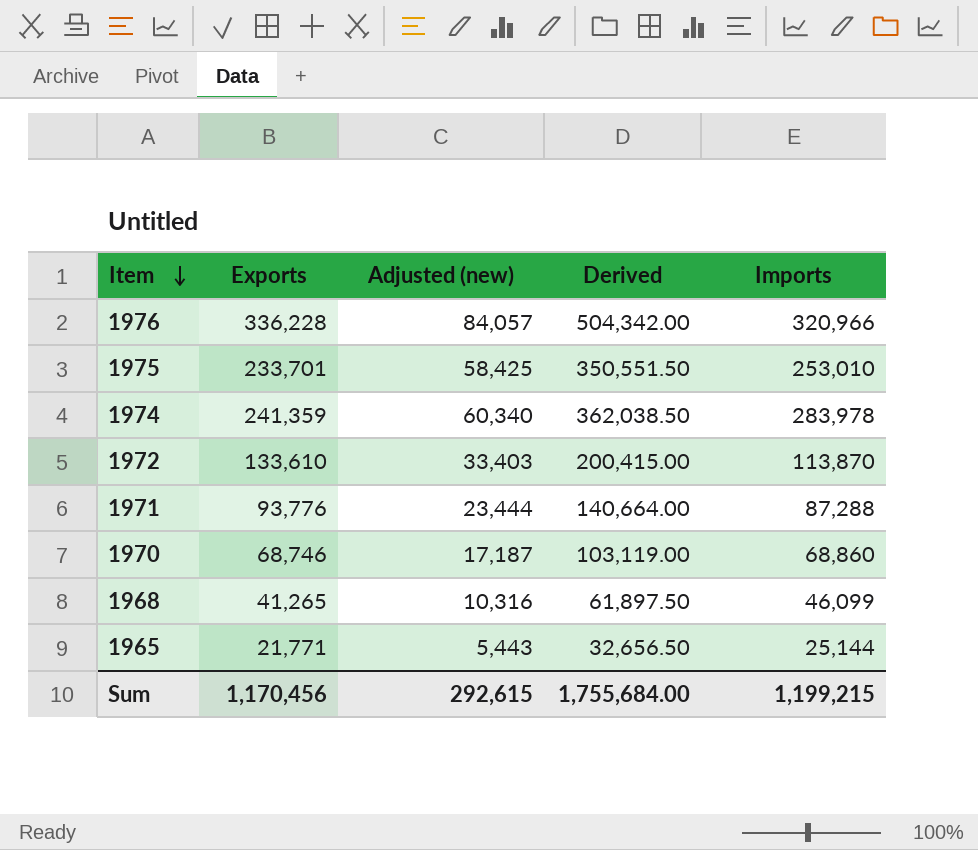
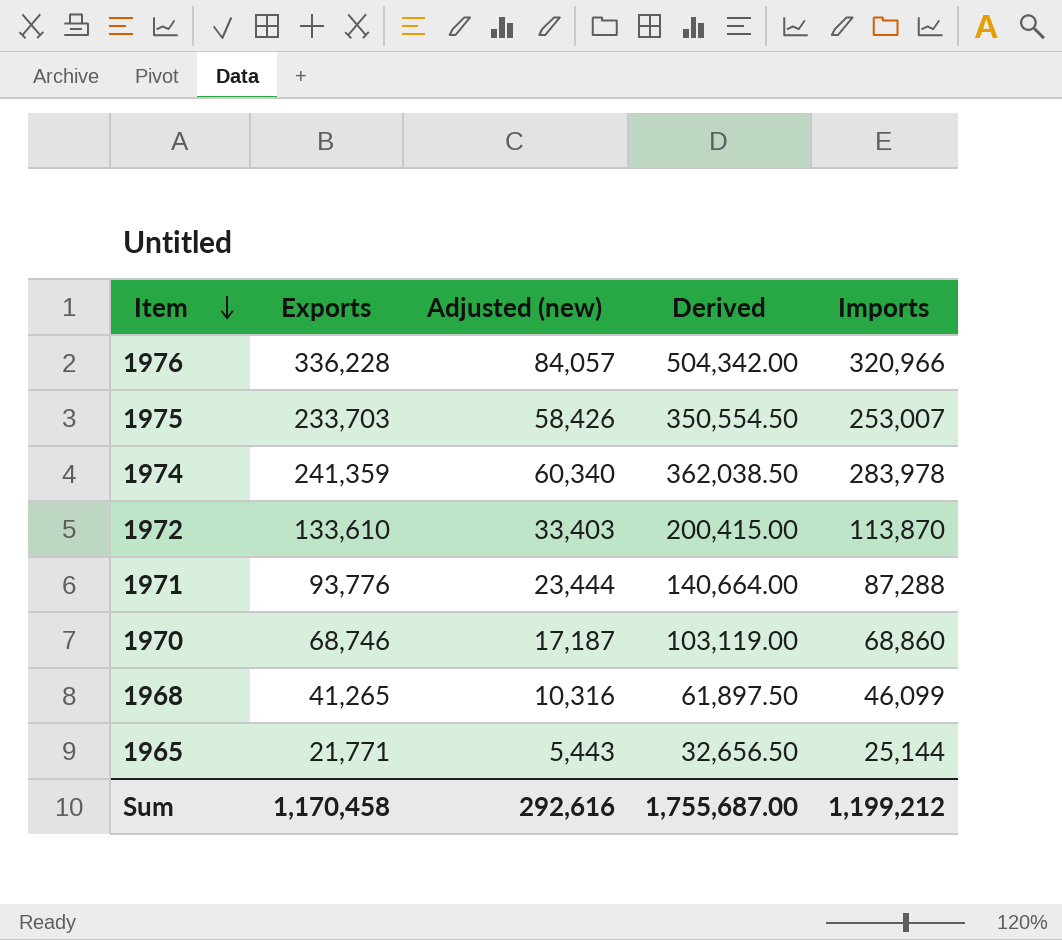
1975 | Exports: 233,701 -> 233,703
1975 | Adjusted (new): 58,425 -> 58,426
1975 | Derived: 350,551.50 -> 350,554.50
1975 | Imports: 253,010 -> 253,007
Sum | Exports: 1,170,456 -> 1,170,458
Sum | Adjusted (new): 292,615 -> 292,616
Sum | Derived: 1,755,684.00 -> 1,755,687.00
Sum | Imports: 1,199,215 -> 1,199,212

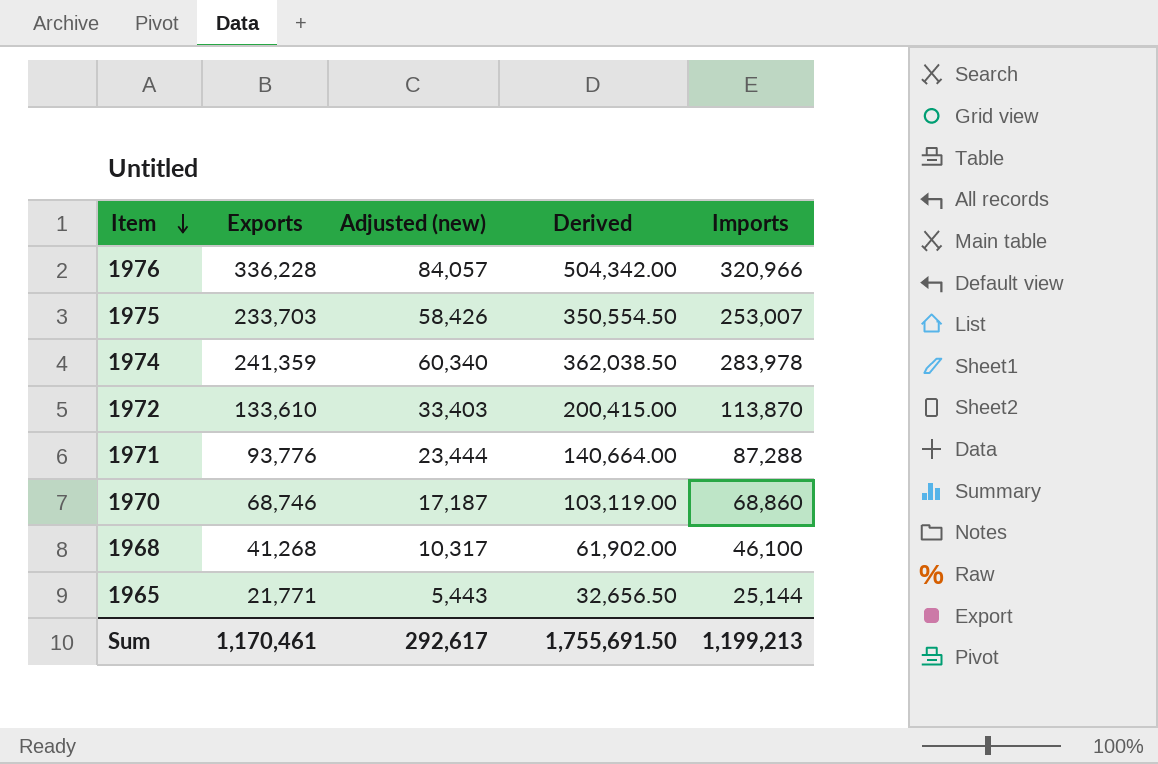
1968 | Exports: 41,265 -> 41,268
1968 | Adjusted (new): 10,316 -> 10,317
1968 | Derived: 61,897.50 -> 61,902.00
1968 | Imports: 46,099 -> 46,100
Sum | Exports: 1,170,458 -> 1,170,461
Sum | Adjusted (new): 292,616 -> 292,617
Sum | Derived: 1,755,687.00 -> 1,755,691.50
Sum | Imports: 1,199,212 -> 1,199,213

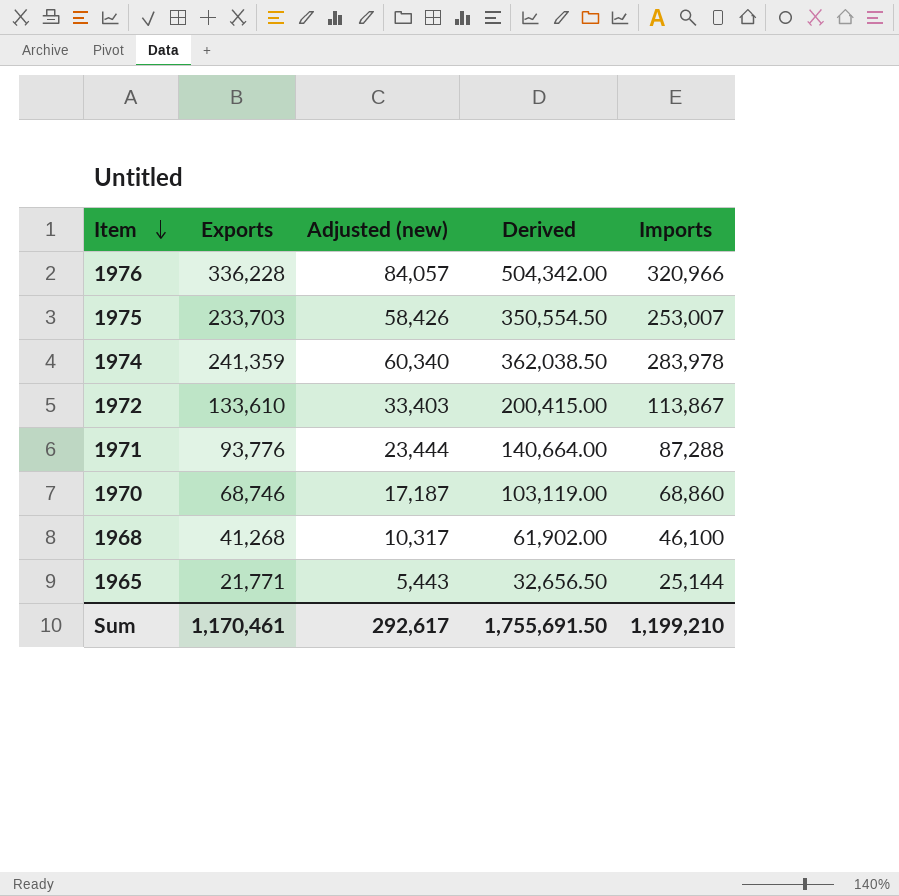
1972 | Imports: 113,870 -> 113,867
Sum | Imports: 1,199,213 -> 1,199,210

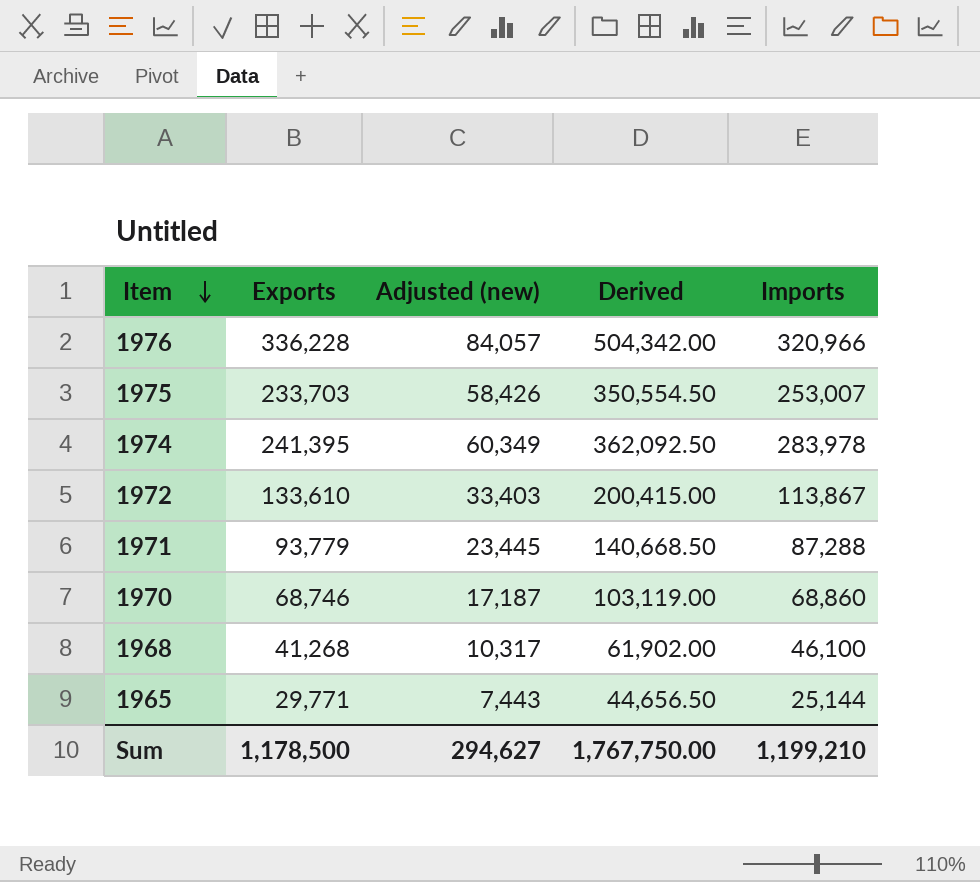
1974 | Exports: 241,359 -> 241,395
1974 | Adjusted (new): 60,340 -> 60,349
1974 | Derived: 362,038.50 -> 362,092.50
1971 | Exports: 93,776 -> 93,779
1971 | Adjusted (new): 23,444 -> 23,445
1971 | Derived: 140,664.00 -> 140,668.50
1965 | Exports: 21,771 -> 29,771
1965 | Adjusted (new): 5,443 -> 7,443
1965 | Derived: 32,656.50 -> 44,656.50
Sum | Exports: 1,170,461 -> 1,178,500
Sum | Adjusted (new): 292,617 -> 294,627
Sum | Derived: 1,755,691.50 -> 1,767,750.00

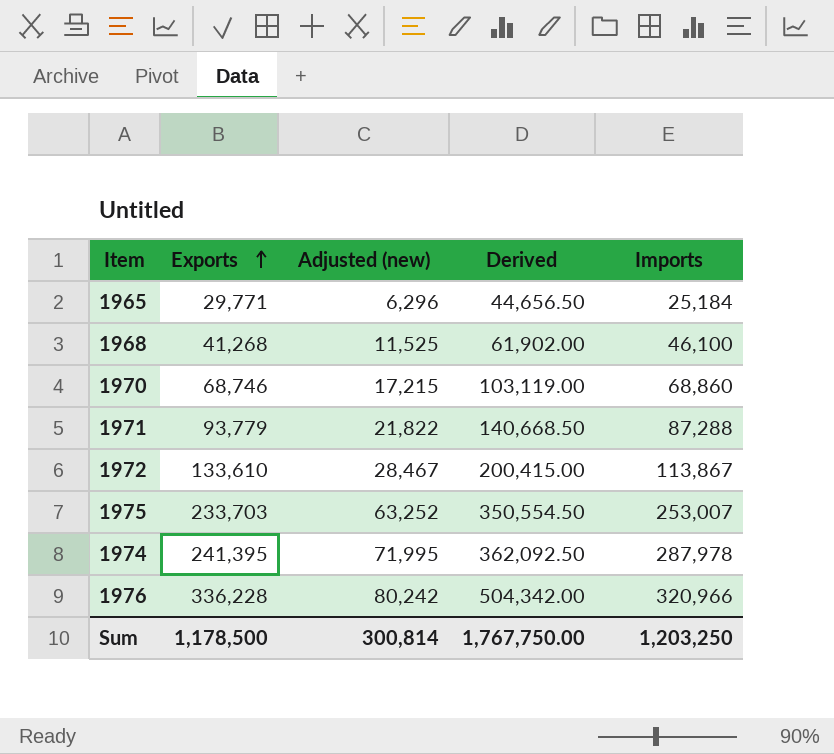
row order: Item descending -> Exports ascending
column Adjusted (new) | formula: [Exports] * 0.25 -> [Imports] * 0.25
1965 | Imports: 25,144 -> 25,184
1974 | Imports: 283,978 -> 287,978
Sum | Adjusted (new): 294,627 -> 300,814
Sum | Imports: 1,199,210 -> 1,203,250

